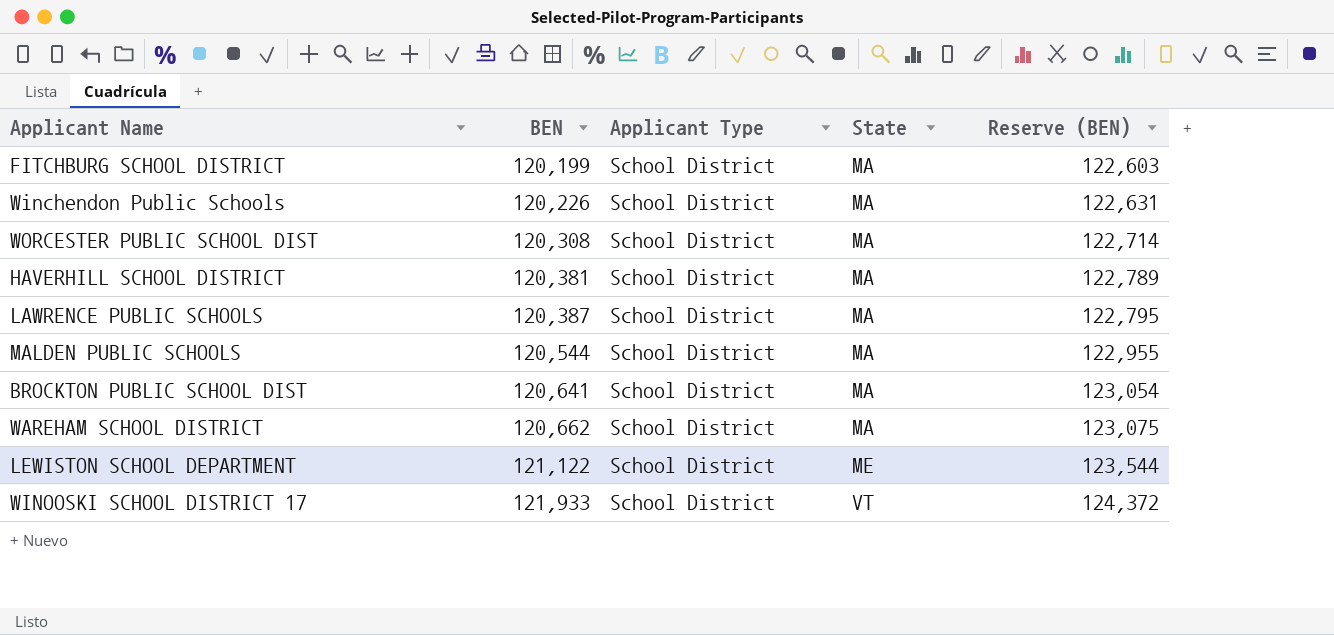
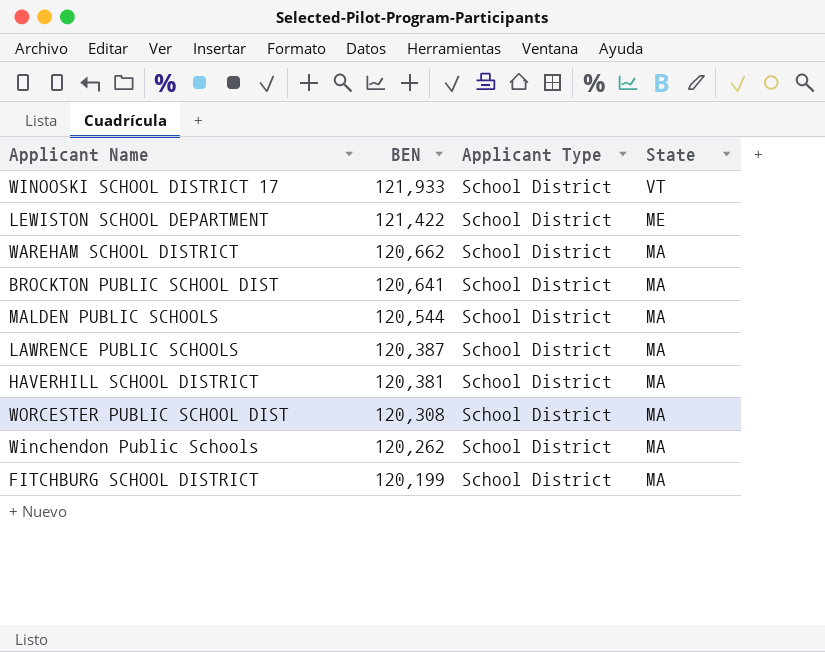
row order: BEN ascending -> BEN descending
column Reserve (BEN) | formula: [BEN] * 1.02 -> none
LEWISTON SCHOOL DEPARTMENT | BEN: 121,122 -> 121,422
Winchendon Public Schools | BEN: 120,226 -> 120,262

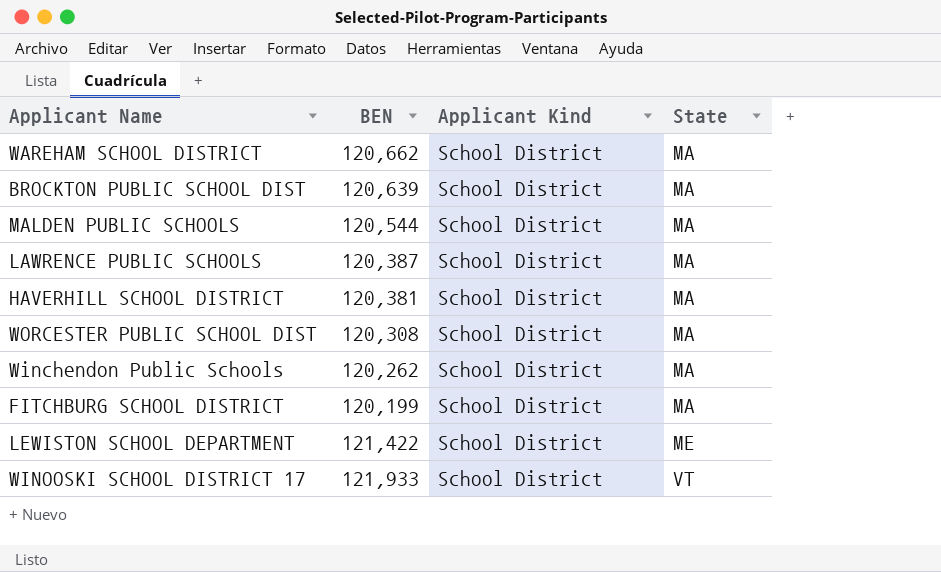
row order: BEN descending -> State ascending
column name: Applicant Type -> Applicant Kind
BROCKTON PUBLIC SCHOOL DIST | BEN: 120,641 -> 120,639

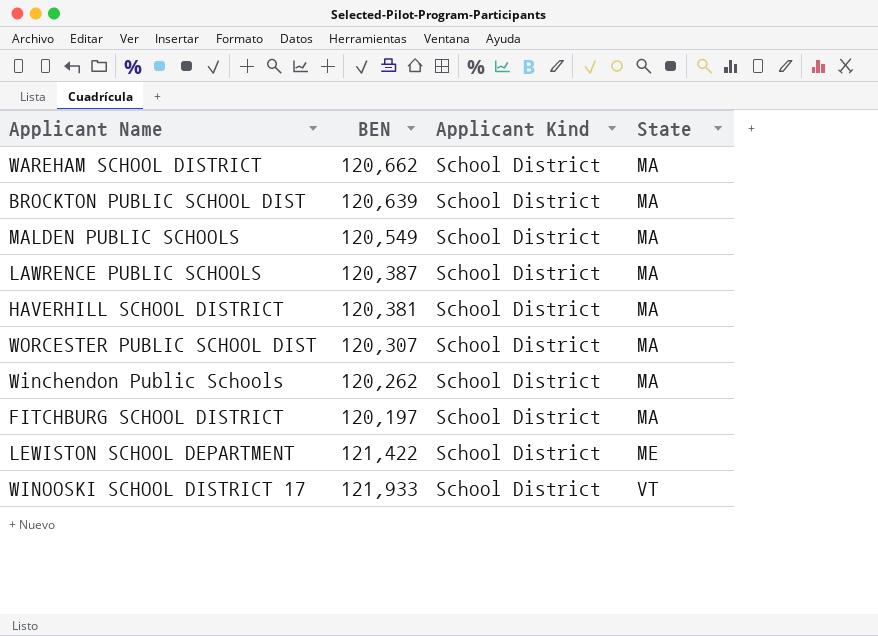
MALDEN PUBLIC SCHOOLS | BEN: 120,544 -> 120,549
WORCESTER PUBLIC SCHOOL DIST | BEN: 120,308 -> 120,307
FITCHBURG SCHOOL DISTRICT | BEN: 120,199 -> 120,197

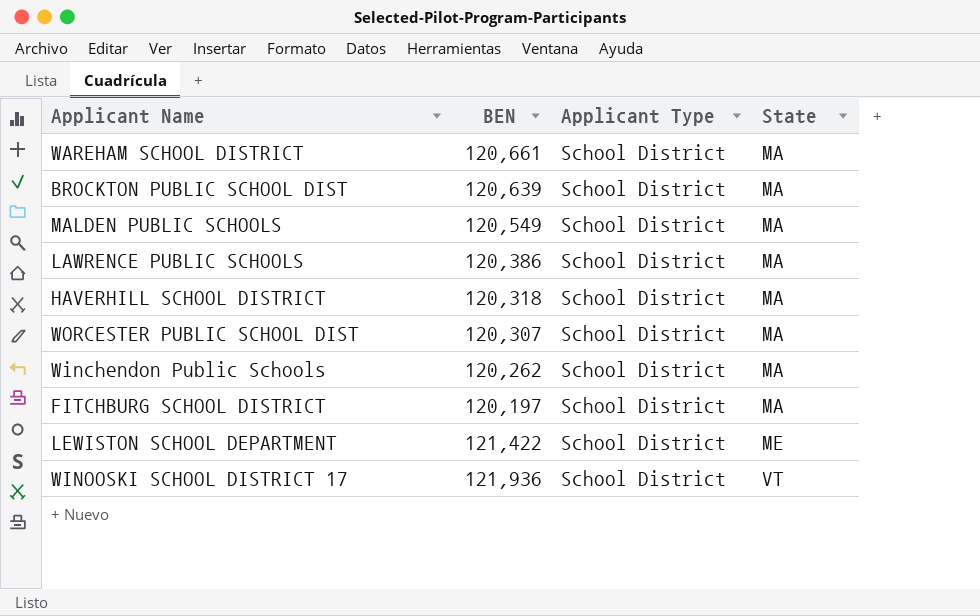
column name: Applicant Kind -> Applicant Type
WAREHAM SCHOOL DISTRICT | BEN: 120,662 -> 120,661
LAWRENCE PUBLIC SCHOOLS | BEN: 120,387 -> 120,386
HAVERHILL SCHOOL DISTRICT | BEN: 120,381 -> 120,318
WINOOSKI SCHOOL DISTRICT 17 | BEN: 121,933 -> 121,936

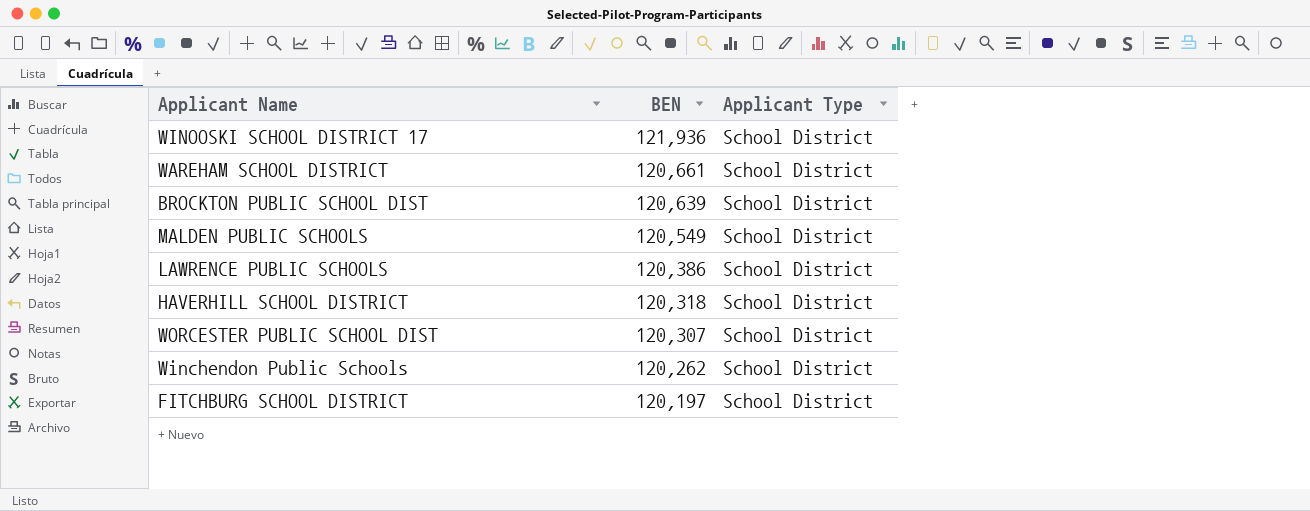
row order: State ascending -> BEN descending
column State | position: 4 -> none
row LEWISTON SCHOOL DEPARTMENT: 121,422 | School District | ME -> none

